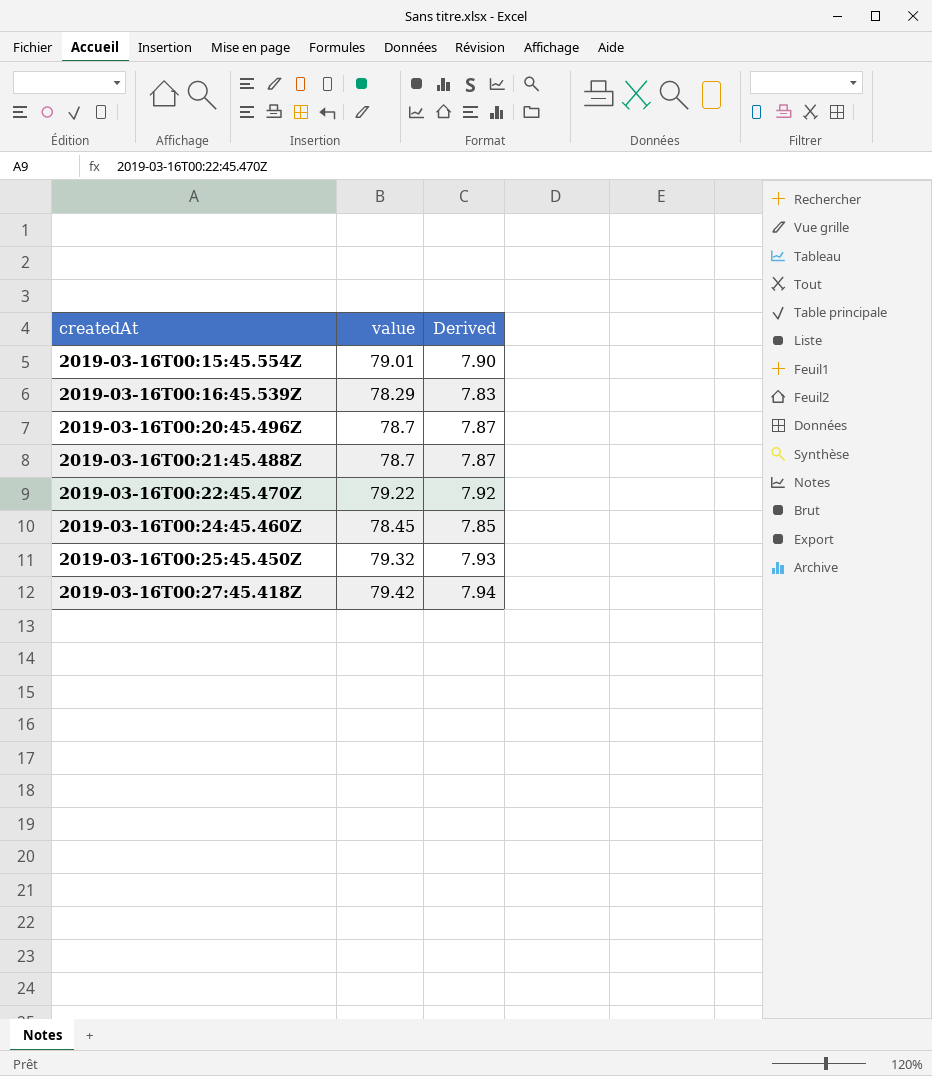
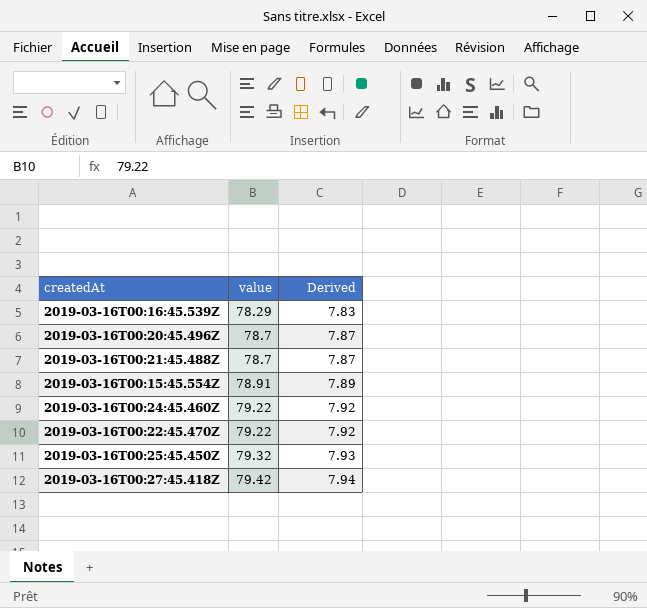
row order: createdAt ascending -> value ascending
2019-03-16T00:15:45.554Z | value: 79.01 -> 78.91
2019-03-16T00:15:45.554Z | Derived: 7.90 -> 7.89
2019-03-16T00:24:45.460Z | value: 78.45 -> 79.22
2019-03-16T00:24:45.460Z | Derived: 7.85 -> 7.92

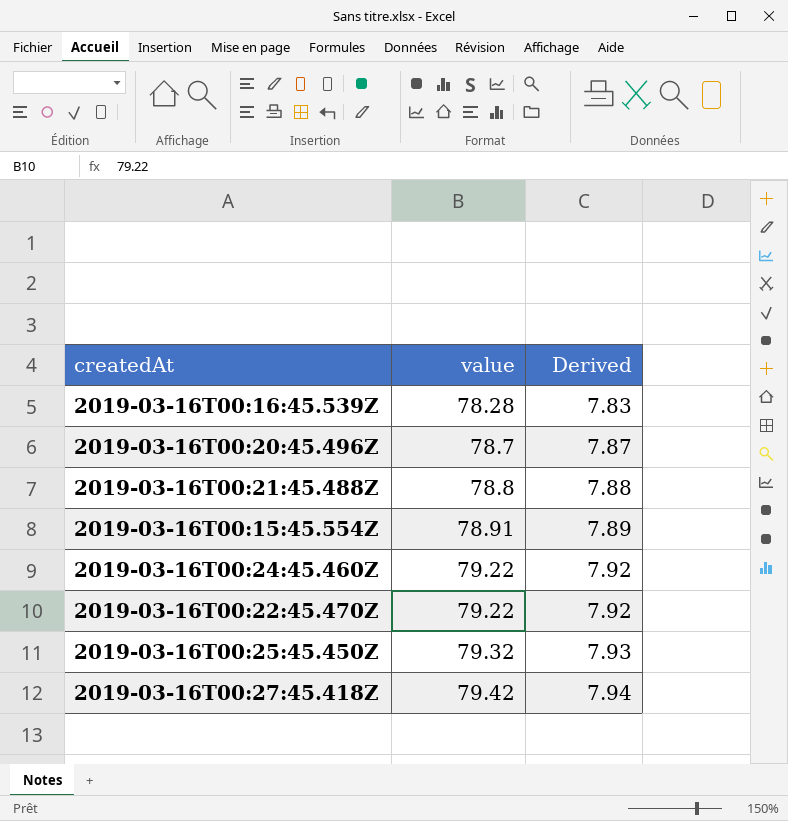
2019-03-16T00:16:45.539Z | value: 78.29 -> 78.28
2019-03-16T00:21:45.488Z | value: 78.7 -> 78.8
2019-03-16T00:21:45.488Z | Derived: 7.87 -> 7.88

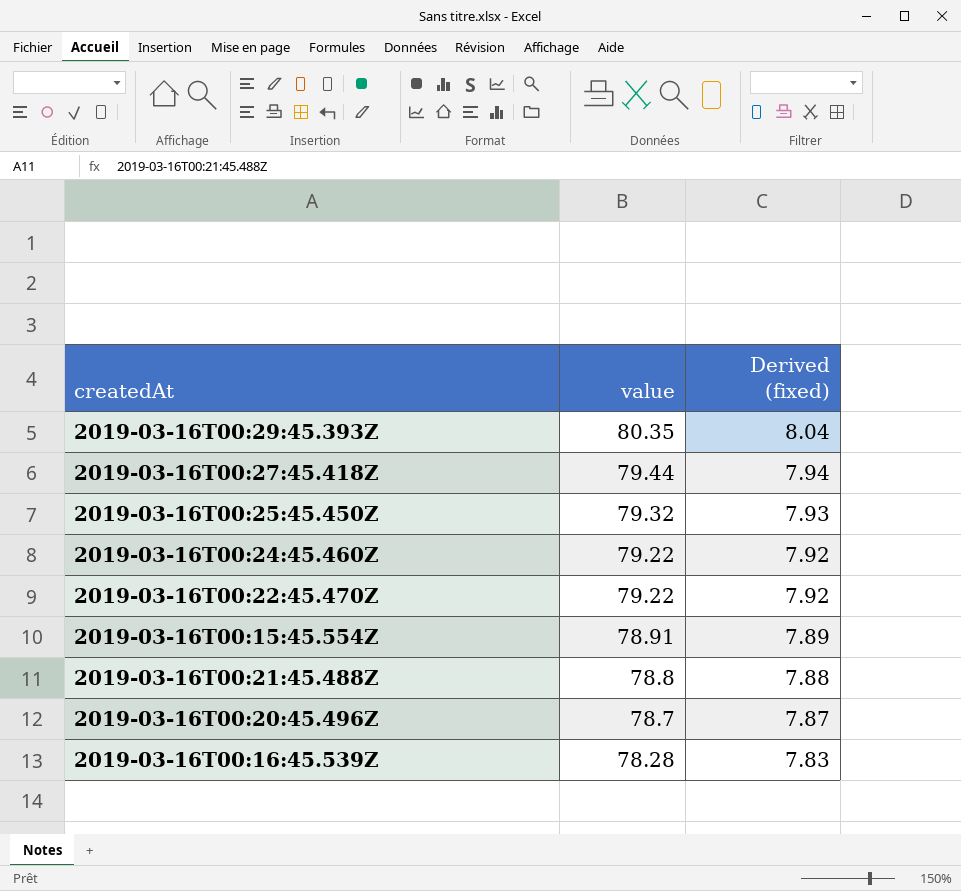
row order: value ascending -> value descending
column name: Derived -> Derived (fixed)
row 2019-03-16T00:29:45.393Z: none -> 80.35 | 8.04
2019-03-16T00:27:45.418Z | value: 79.42 -> 79.44

